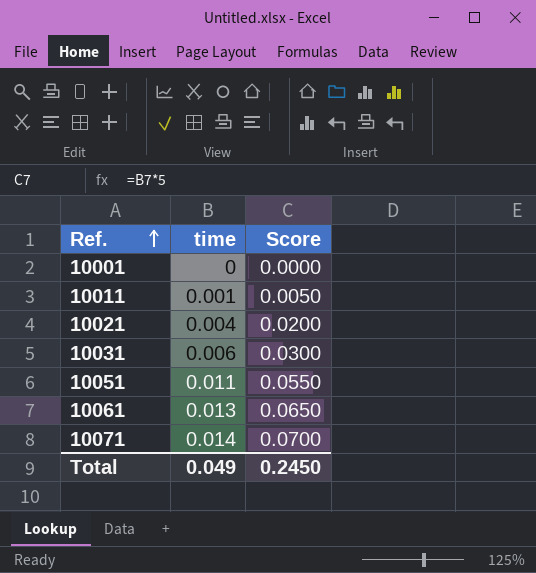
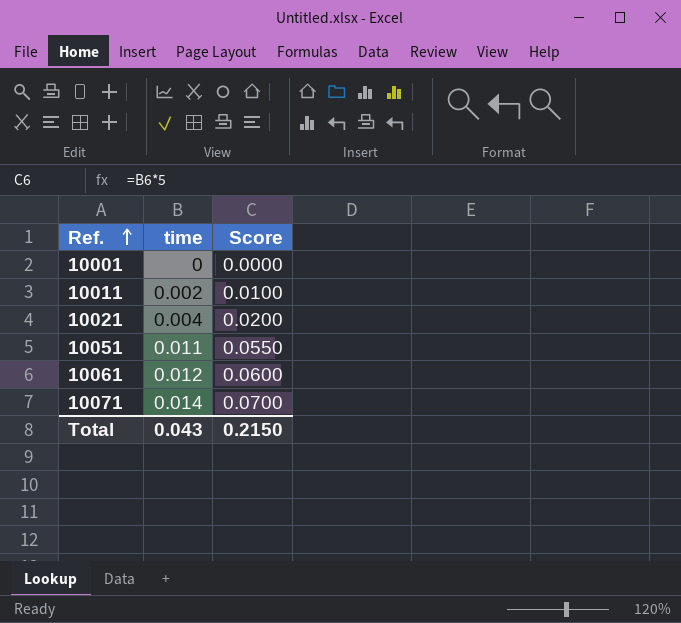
row 10031: 0.006 | 0.0300 -> none
10011 | time: 0.001 -> 0.002
10011 | Score: 0.0050 -> 0.0100
10061 | time: 0.013 -> 0.012
10061 | Score: 0.0650 -> 0.0600
Total | time: 0.049 -> 0.043
Total | Score: 0.2450 -> 0.2150

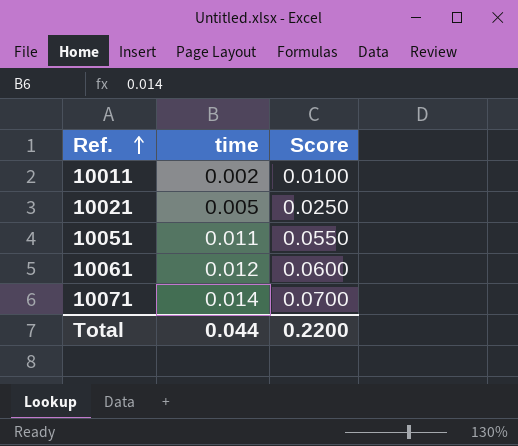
row 10001: 0 | 0.0000 -> none
10021 | time: 0.004 -> 0.005
10021 | Score: 0.0200 -> 0.0250
Total | time: 0.043 -> 0.044
Total | Score: 0.2150 -> 0.2200

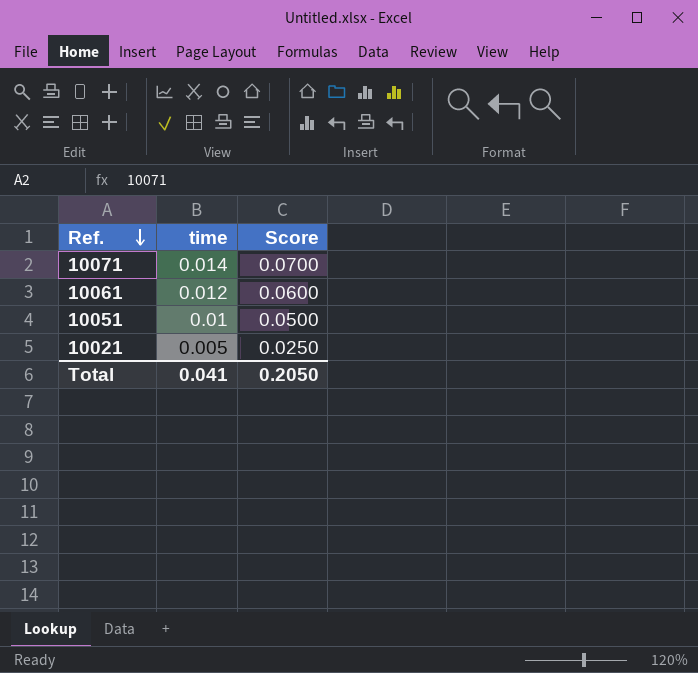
row order: Ref. ascending -> Ref. descending
row 10011: 0.002 | 0.0100 -> none
10051 | time: 0.011 -> 0.01
10051 | Score: 0.0550 -> 0.0500
Total | time: 0.044 -> 0.041
Total | Score: 0.2200 -> 0.2050

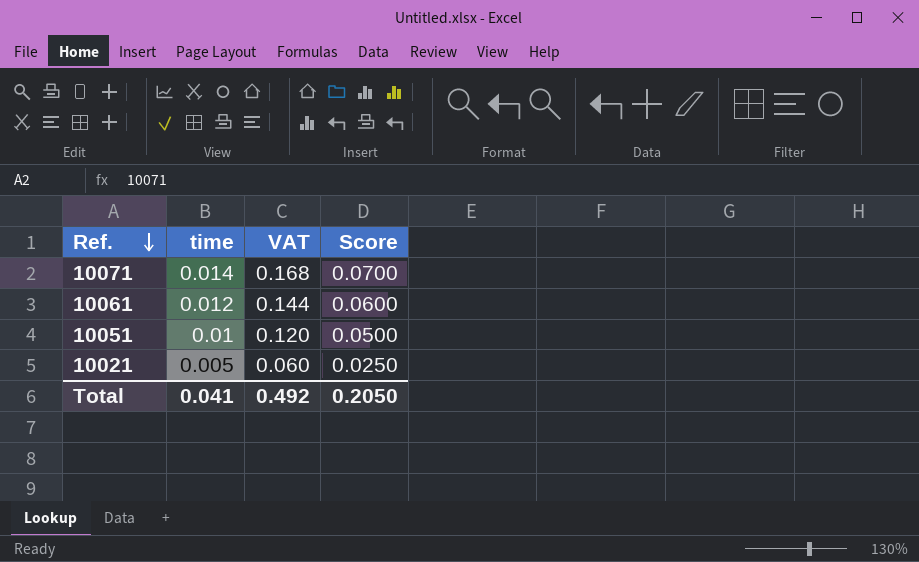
column VAT | formula: none -> [time] * 12

